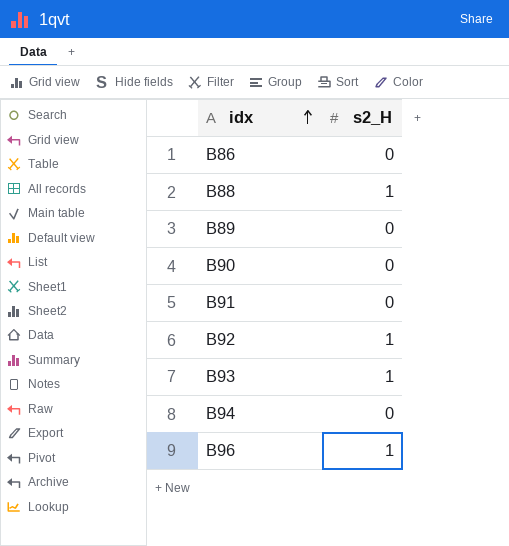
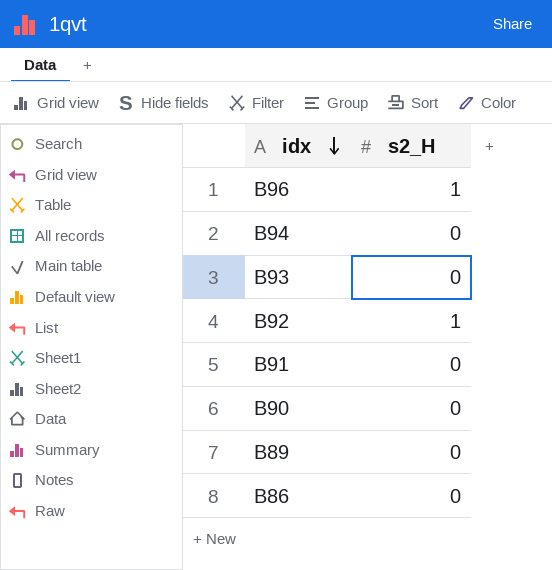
row order: idx ascending -> idx descending
row B88: 1 -> none
B93 | s2_H: 1 -> 0

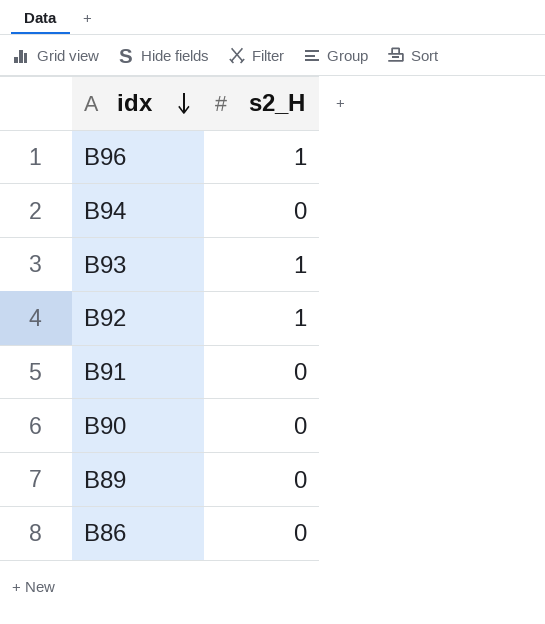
B93 | s2_H: 0 -> 1

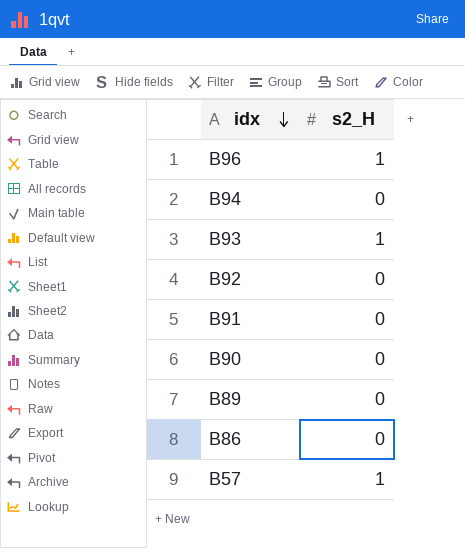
B92 | s2_H: 1 -> 0
row B57: none -> 1

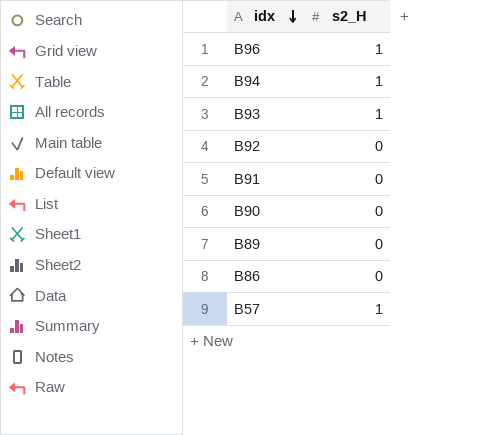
B94 | s2_H: 0 -> 1

